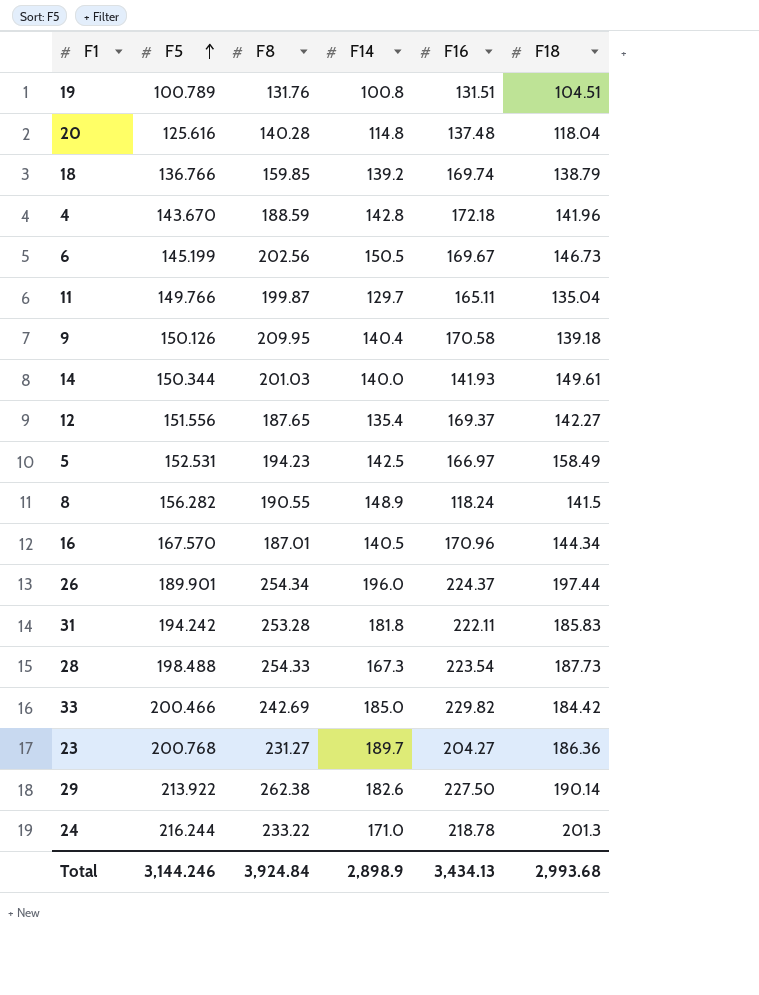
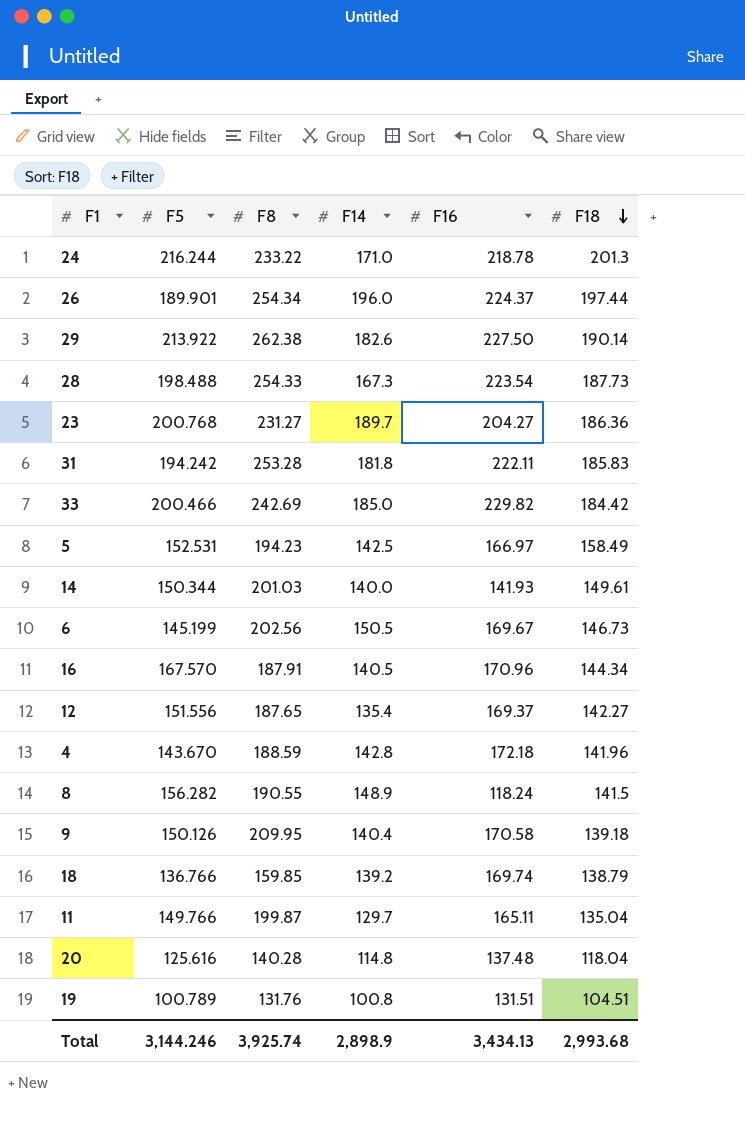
row order: F5 ascending -> F18 descending
16 | F8: 187.01 -> 187.91
Total | F8: 3,924.84 -> 3,925.74

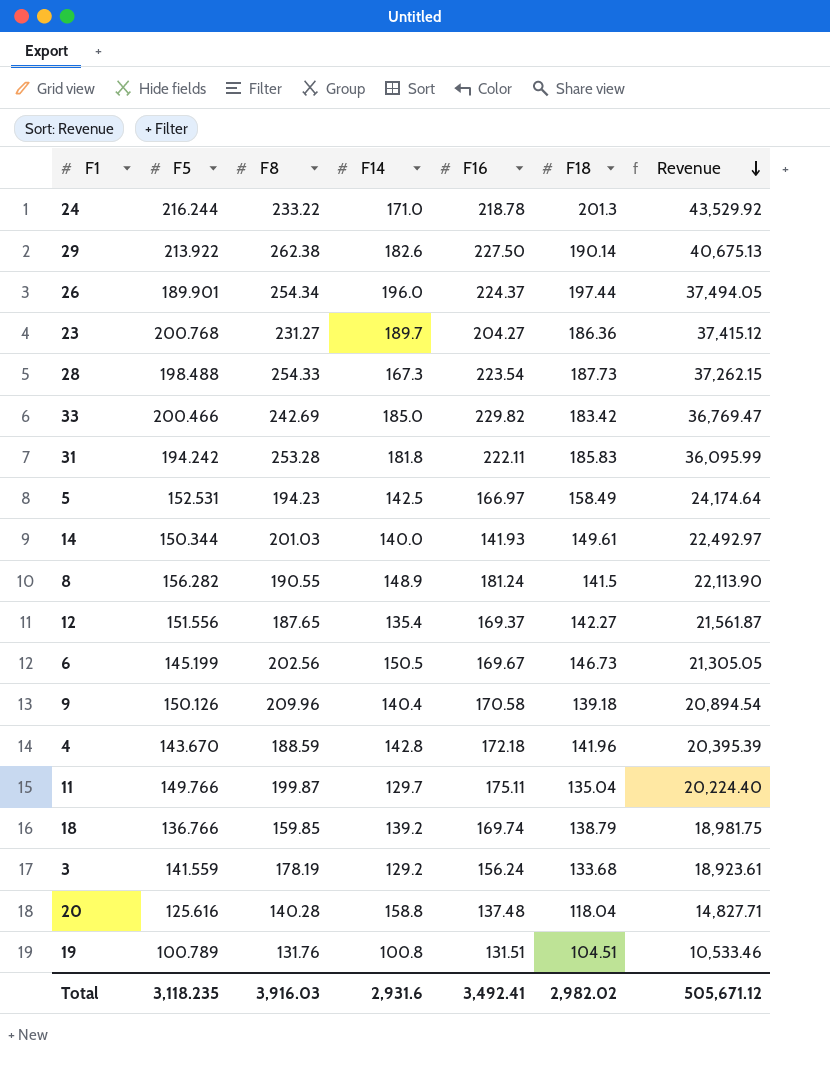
row order: F18 descending -> Revenue descending
column Revenue | formula: none -> [F5] * [F18]
row 16: 167.570 | 187.91 | 140.5 | 170.96 | 144.34 -> none
33 | F18: 184.42 -> 183.42
8 | F16: 118.24 -> 181.24
9 | F8: 209.95 -> 209.96
11 | F16: 165.11 -> 175.11
row 3: none -> 141.559 | 178.19 | 129.2 | 156.24 | 133.68 | 18,923.61
20 | F14: 114.8 -> 158.8
Total | F5: 3,144.246 -> 3,118.235
Total | F8: 3,925.74 -> 3,916.03
Total | F14: 2,898.9 -> 2,931.6
Total | F16: 3,434.13 -> 3,492.41
Total | F18: 2,993.68 -> 2,982.02

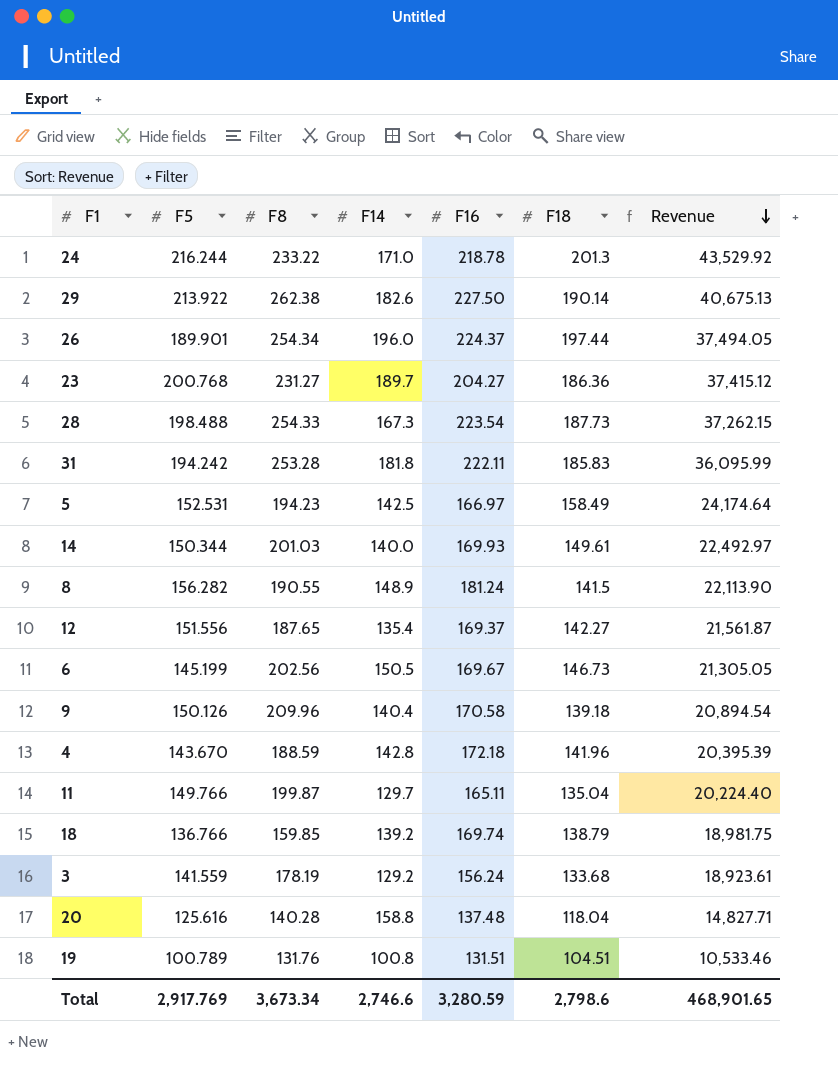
row 33: 200.466 | 242.69 | 185.0 | 229.82 | 183.42 | 36,769.47 -> none
14 | F16: 141.93 -> 169.93
11 | F16: 175.11 -> 165.11
Total | F5: 3,118.235 -> 2,917.769
Total | F8: 3,916.03 -> 3,673.34
Total | F14: 2,931.6 -> 2,746.6
Total | F16: 3,492.41 -> 3,280.59
Total | F18: 2,982.02 -> 2,798.6
Total | Revenue: 505,671.12 -> 468,901.65

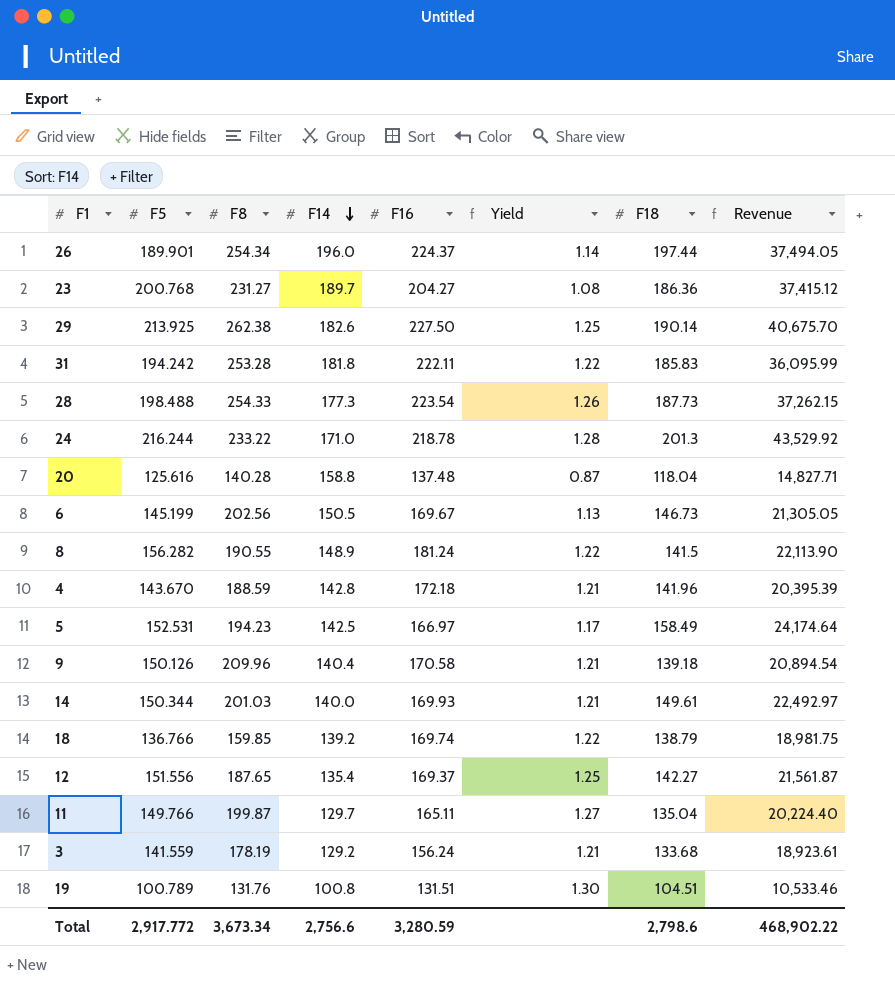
row order: Revenue descending -> F14 descending
column Yield | formula: none -> [F16] / [F14]
29 | F5: 213.922 -> 213.925
29 | Revenue: 40,675.13 -> 40,675.70
28 | F14: 167.3 -> 177.3
Total | F5: 2,917.769 -> 2,917.772
Total | F14: 2,746.6 -> 2,756.6
Total | Revenue: 468,901.65 -> 468,902.22

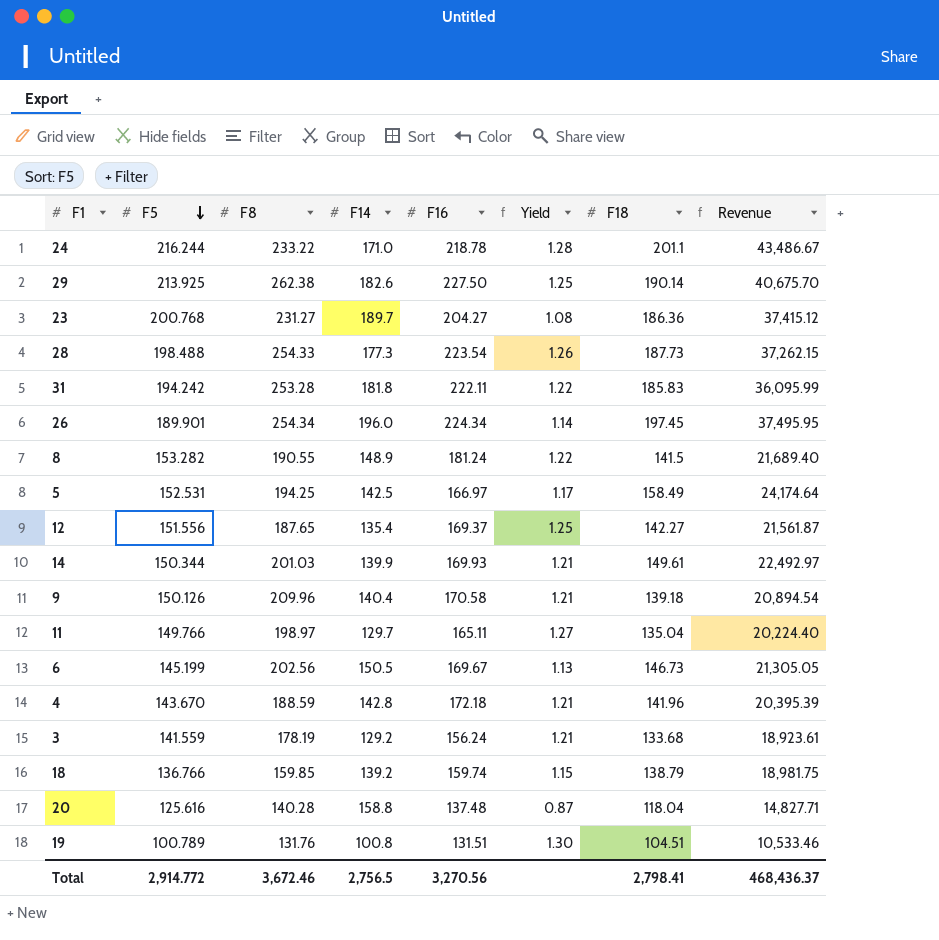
row order: F14 descending -> F5 descending
24 | F18: 201.3 -> 201.1
24 | Revenue: 43,529.92 -> 43,486.67
26 | F16: 224.37 -> 224.34
26 | F18: 197.44 -> 197.45
26 | Revenue: 37,494.05 -> 37,495.95
8 | F5: 156.282 -> 153.282
8 | Revenue: 22,113.90 -> 21,689.40
5 | F8: 194.23 -> 194.25
14 | F14: 140.0 -> 139.9
11 | F8: 199.87 -> 198.97
18 | F16: 169.74 -> 159.74
18 | Yield: 1.22 -> 1.15
Total | F5: 2,917.772 -> 2,914.772
Total | F8: 3,673.34 -> 3,672.46
Total | F14: 2,756.6 -> 2,756.5
Total | F16: 3,280.59 -> 3,270.56
Total | F18: 2,798.6 -> 2,798.41
Total | Revenue: 468,902.22 -> 468,436.37

